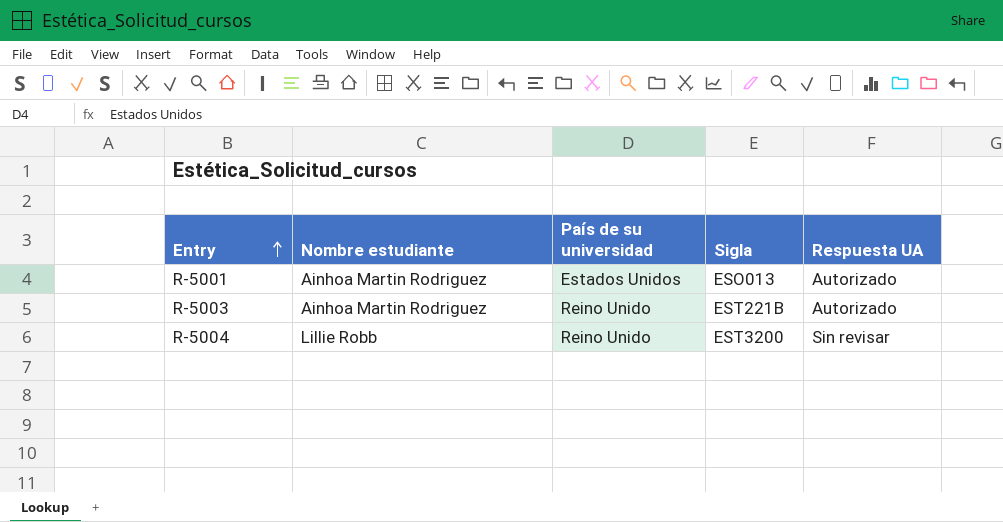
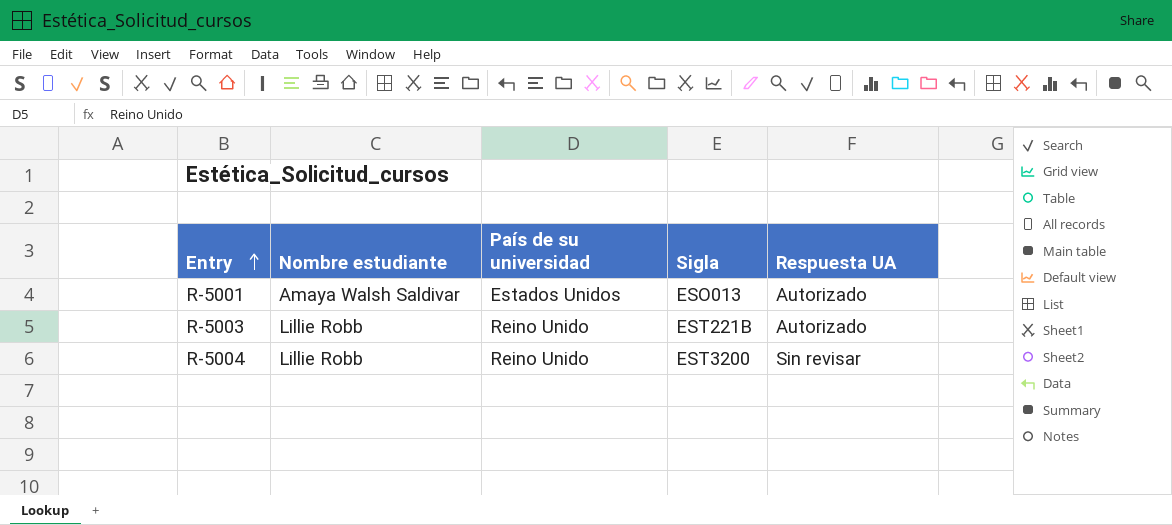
R-5001 | Nombre estudiante: Ainhoa Martin Rodriguez -> Amaya Walsh Saldivar
R-5003 | Nombre estudiante: Ainhoa Martin Rodriguez -> Lillie Robb

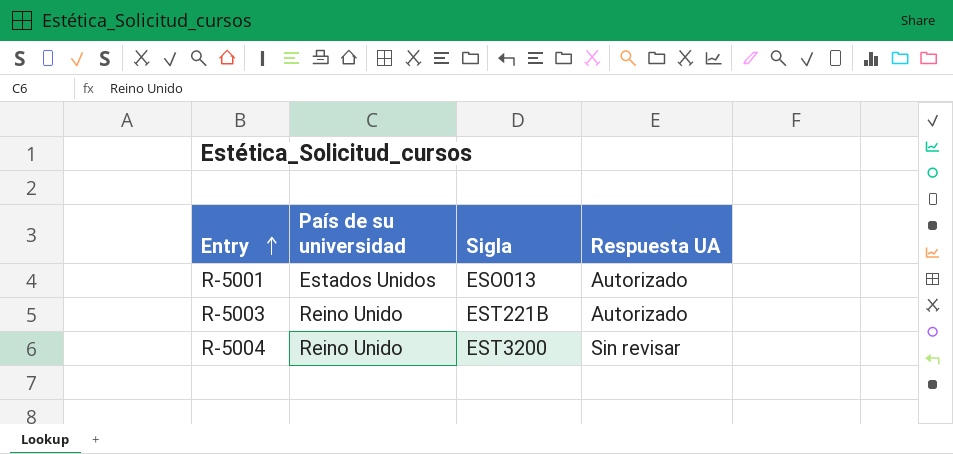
column Nombre estudiante | position: 2 -> none

